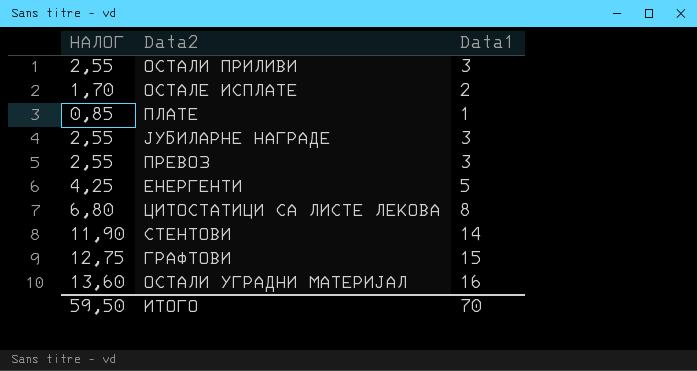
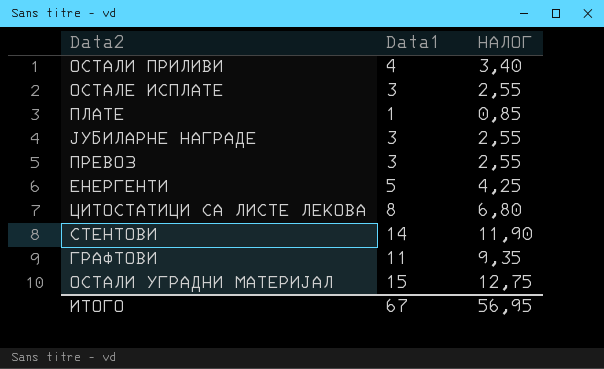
column НАЛОГ | position: 1 -> 3
ОСТАЛИ ПРИЛИВИ | Data1: 3 -> 4
ОСТАЛИ ПРИЛИВИ | НАЛОГ: 2,55 -> 3,40
ОСТАЛЕ ИСПЛАТЕ | Data1: 2 -> 3
ОСТАЛЕ ИСПЛАТЕ | НАЛОГ: 1,70 -> 2,55
ГРАФТОВИ | Data1: 15 -> 11
ГРАФТОВИ | НАЛОГ: 12,75 -> 9,35
ОСТАЛИ УГРАДНИ МАТЕРИЈАЛ | Data1: 16 -> 15
ОСТАЛИ УГРАДНИ МАТЕРИЈАЛ | НАЛОГ: 13,60 -> 12,75
ИТОГО | Data1: 70 -> 67
ИТОГО | НАЛОГ: 59,50 -> 56,95

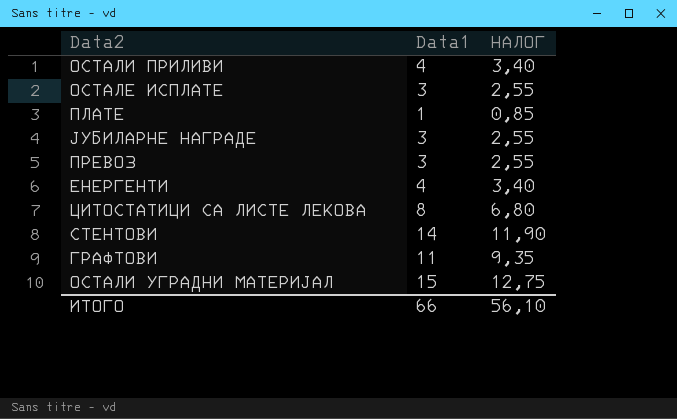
ЕНЕРГЕНТИ | Data1: 5 -> 4
ЕНЕРГЕНТИ | НАЛОГ: 4,25 -> 3,40
ИТОГО | Data1: 67 -> 66
ИТОГО | НАЛОГ: 56,95 -> 56,10

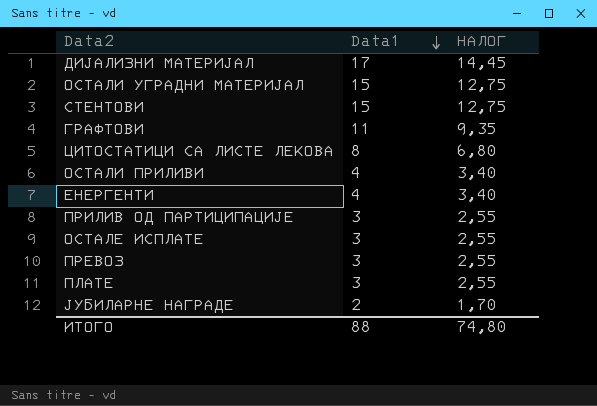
row order: none -> Data1 descending
row ДИЈАЛИЗНИ МАТЕРИЈАЛ: none -> 17 | 14,45
СТЕНТОВИ | Data1: 14 -> 15
СТЕНТОВИ | НАЛОГ: 11,90 -> 12,75
row ПРИЛИВ ОД ПАРТИЦИПАЦИЈЕ: none -> 3 | 2,55
ПЛАТЕ | Data1: 1 -> 3
ПЛАТЕ | НАЛОГ: 0,85 -> 2,55
ЈУБИЛАРНЕ НАГРАДЕ | Data1: 3 -> 2
ЈУБИЛАРНЕ НАГРАДЕ | НАЛОГ: 2,55 -> 1,70
ИТОГО | Data1: 66 -> 88
ИТОГО | НАЛОГ: 56,10 -> 74,80

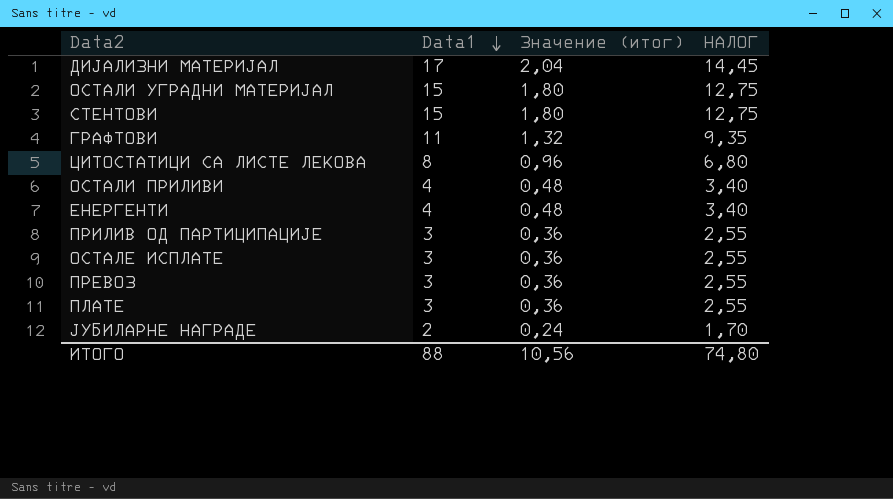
column Значение (итог) | formula: none -> [Data1] * 0,12

